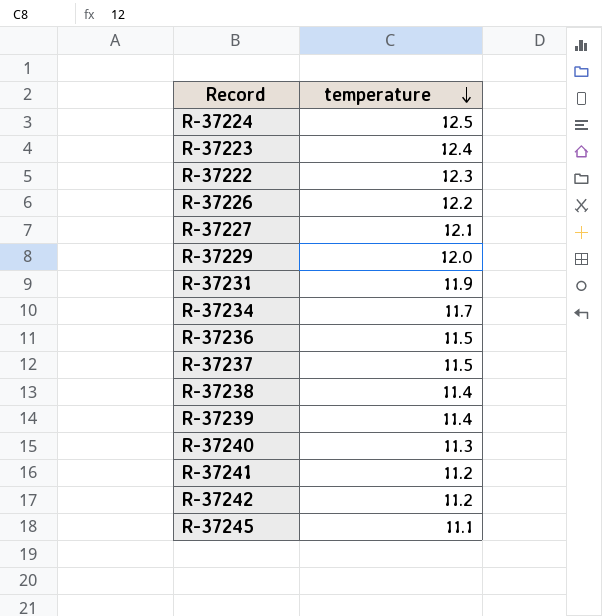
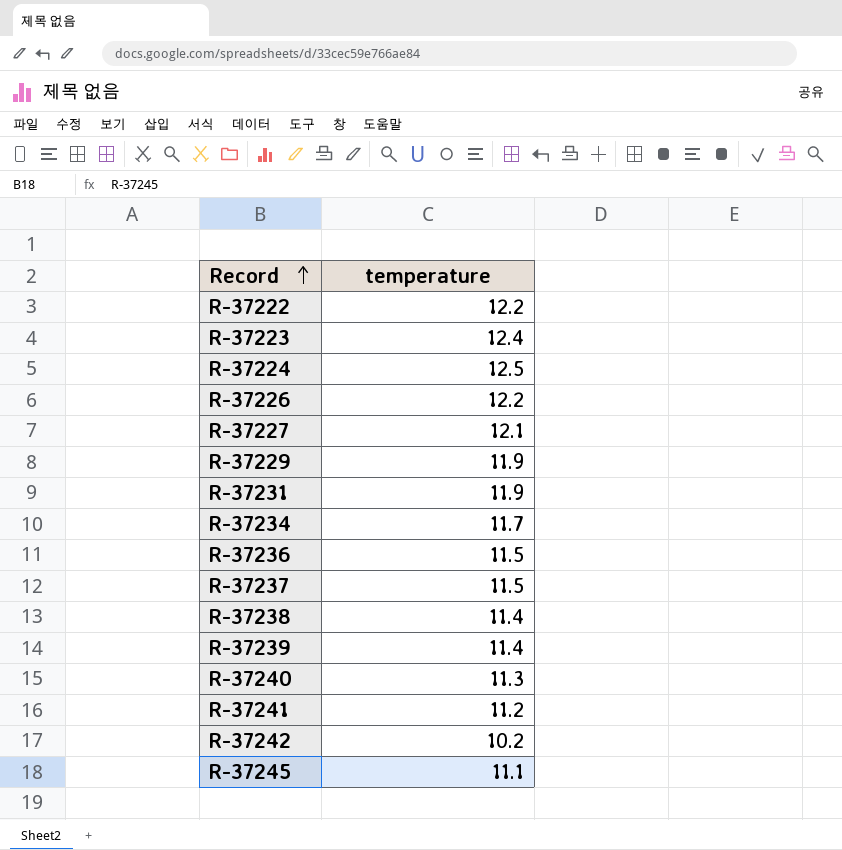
row order: temperature descending -> Record ascending
R-37222 | temperature: 12.3 -> 12.2
R-37229 | temperature: 12.0 -> 11.9
R-37242 | temperature: 11.2 -> 10.2

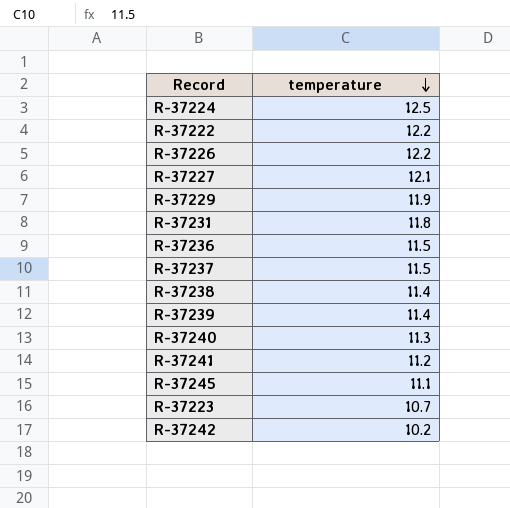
row order: Record ascending -> temperature descending
row R-37234: 11.7 -> none
R-37231 | temperature: 11.9 -> 11.8
R-37223 | temperature: 12.4 -> 10.7

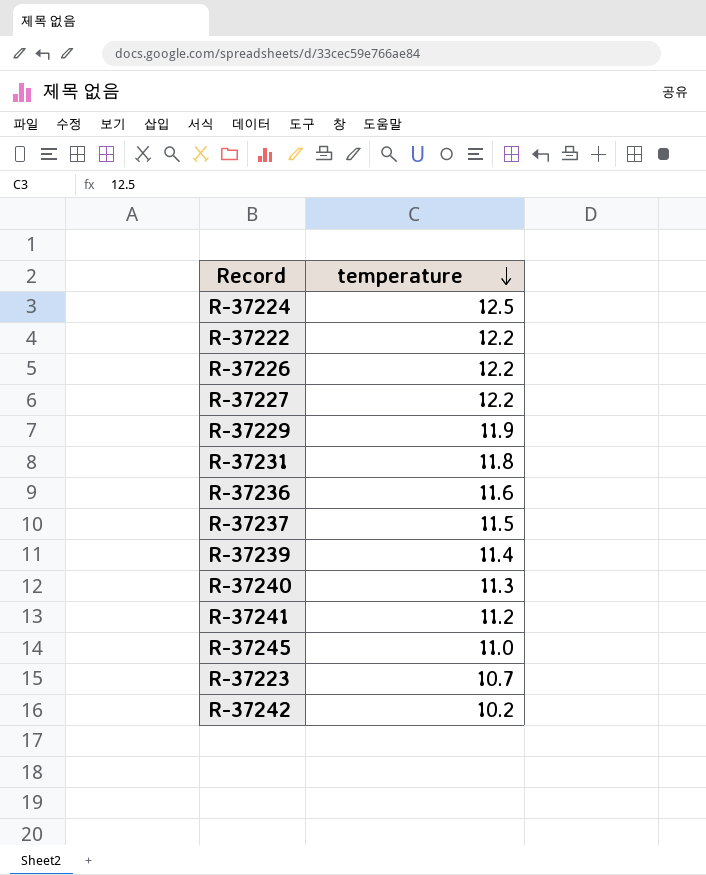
row R-37238: 11.4 -> none
R-37227 | temperature: 12.1 -> 12.2
R-37236 | temperature: 11.5 -> 11.6
R-37245 | temperature: 11.1 -> 11.0

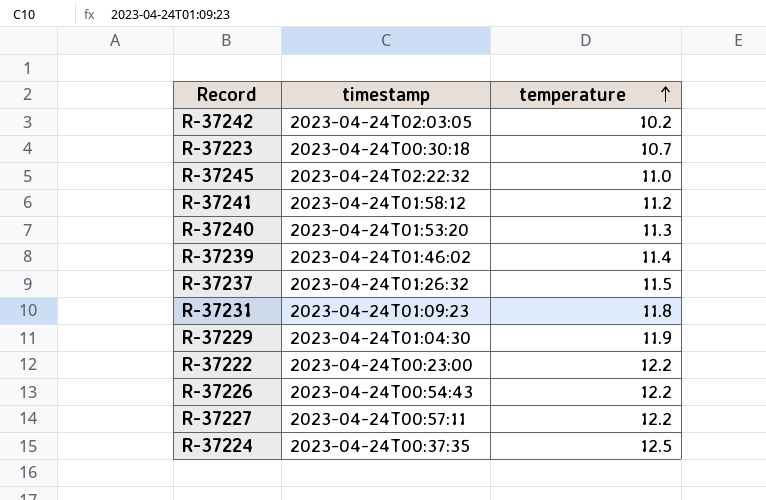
row order: temperature descending -> temperature ascending
column timestamp | position: none -> 2
row R-37236: 11.6 -> none

